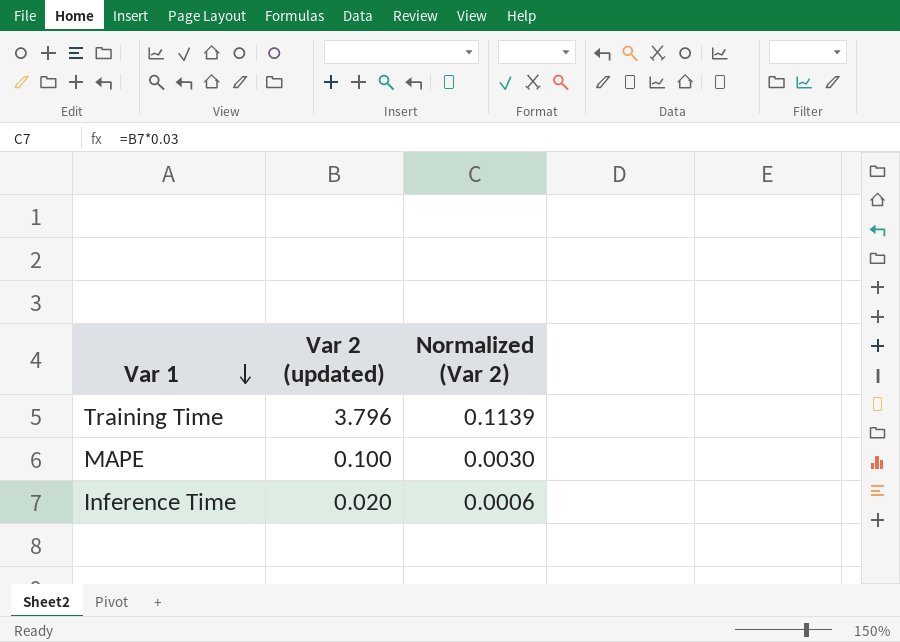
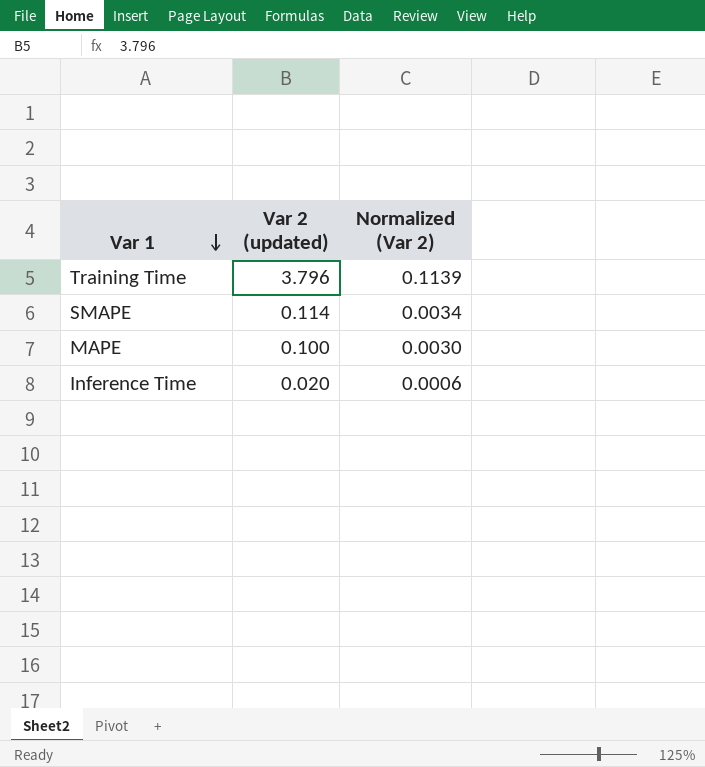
row SMAPE: none -> 0.114 | 0.0034

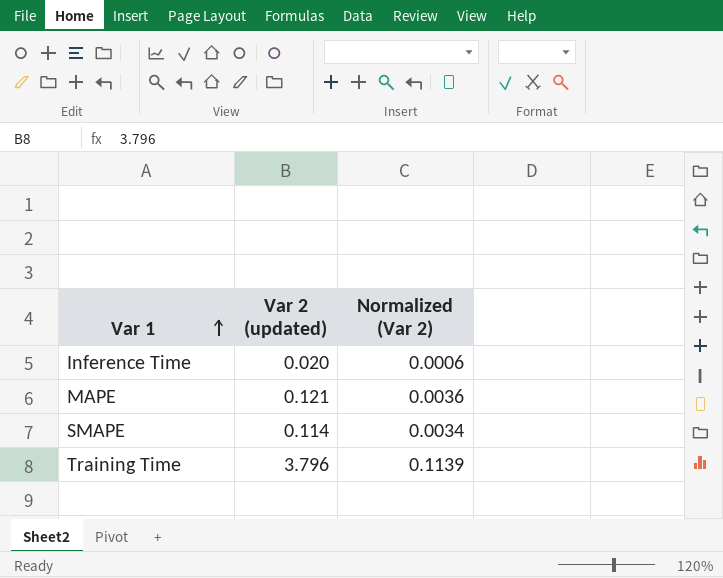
row order: Var 1 descending -> Var 1 ascending
MAPE | Var 2 (updated): 0.100 -> 0.121
MAPE | Normalized (Var 2): 0.0030 -> 0.0036

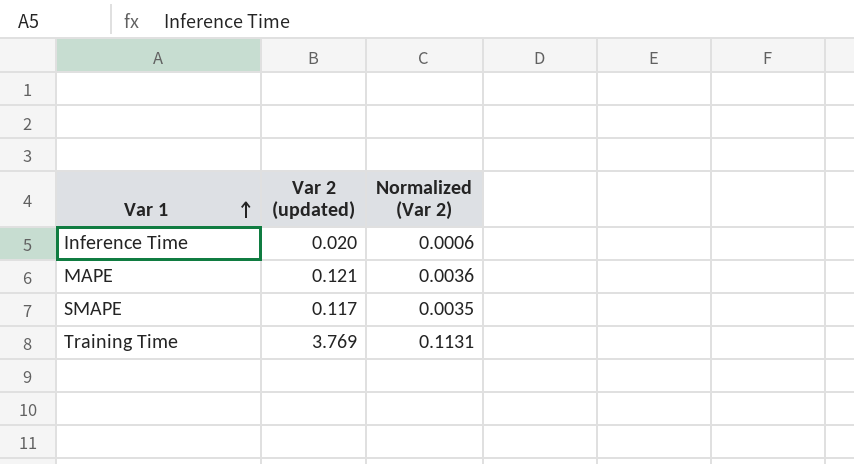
SMAPE | Var 2 (updated): 0.114 -> 0.117
SMAPE | Normalized (Var 2): 0.0034 -> 0.0035
Training Time | Var 2 (updated): 3.796 -> 3.769
Training Time | Normalized (Var 2): 0.1139 -> 0.1131

